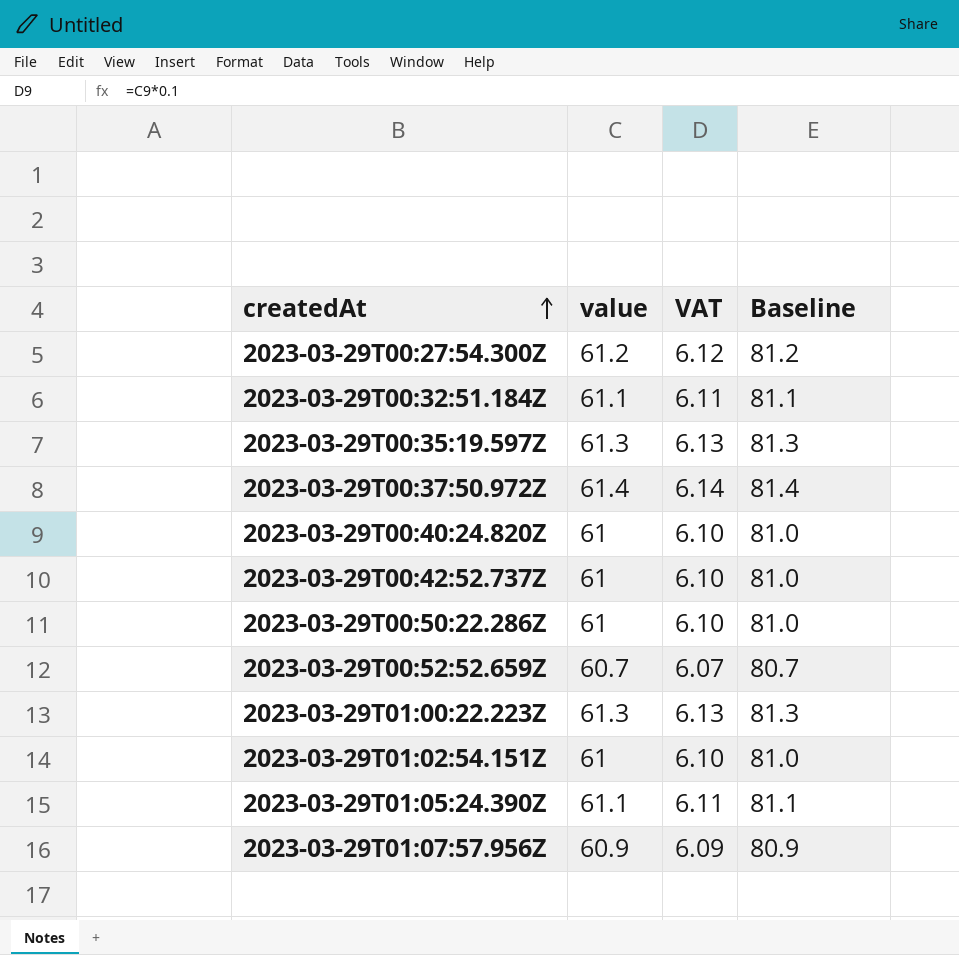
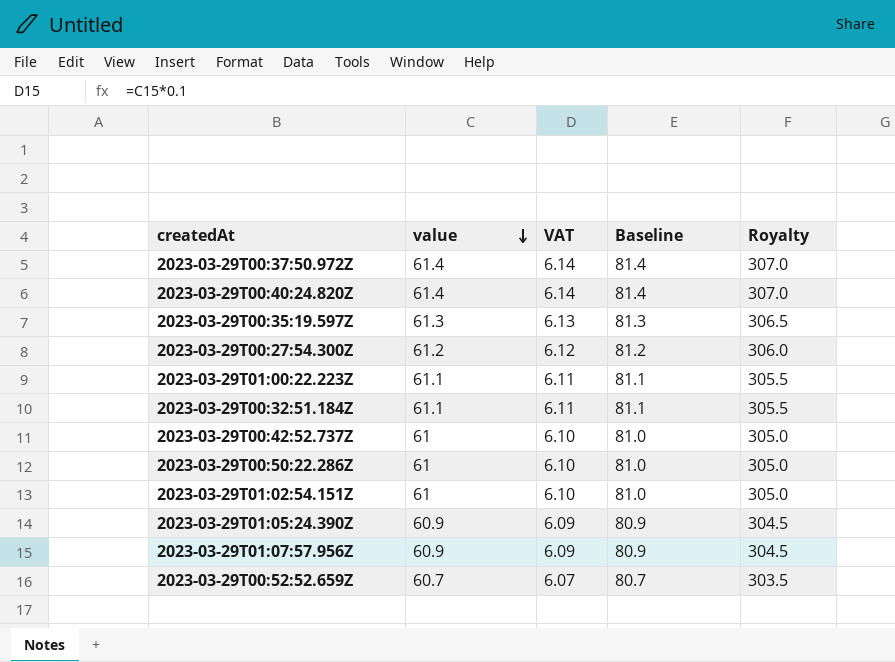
row order: createdAt ascending -> value descending
column Royalty | formula: none -> [value] * 5
2023-03-29T00:40:24.820Z | value: 61 -> 61.4
2023-03-29T00:40:24.820Z | VAT: 6.10 -> 6.14
2023-03-29T00:40:24.820Z | Baseline: 81.0 -> 81.4
2023-03-29T01:00:22.223Z | value: 61.3 -> 61.1
2023-03-29T01:00:22.223Z | VAT: 6.13 -> 6.11
2023-03-29T01:00:22.223Z | Baseline: 81.3 -> 81.1
2023-03-29T01:05:24.390Z | value: 61.1 -> 60.9
2023-03-29T01:05:24.390Z | VAT: 6.11 -> 6.09
2023-03-29T01:05:24.390Z | Baseline: 81.1 -> 80.9

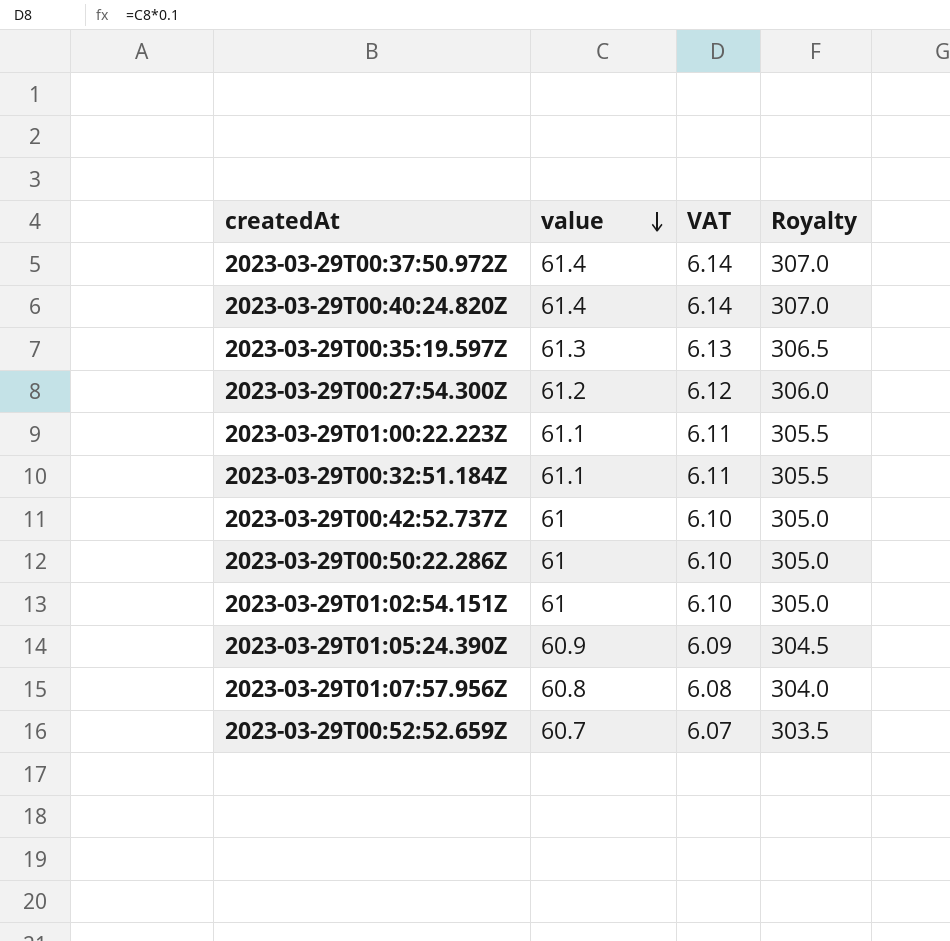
column Baseline | formula: [value] + 20 -> none
2023-03-29T01:07:57.956Z | value: 60.9 -> 60.8
2023-03-29T01:07:57.956Z | VAT: 6.09 -> 6.08
2023-03-29T01:07:57.956Z | Royalty: 304.5 -> 304.0

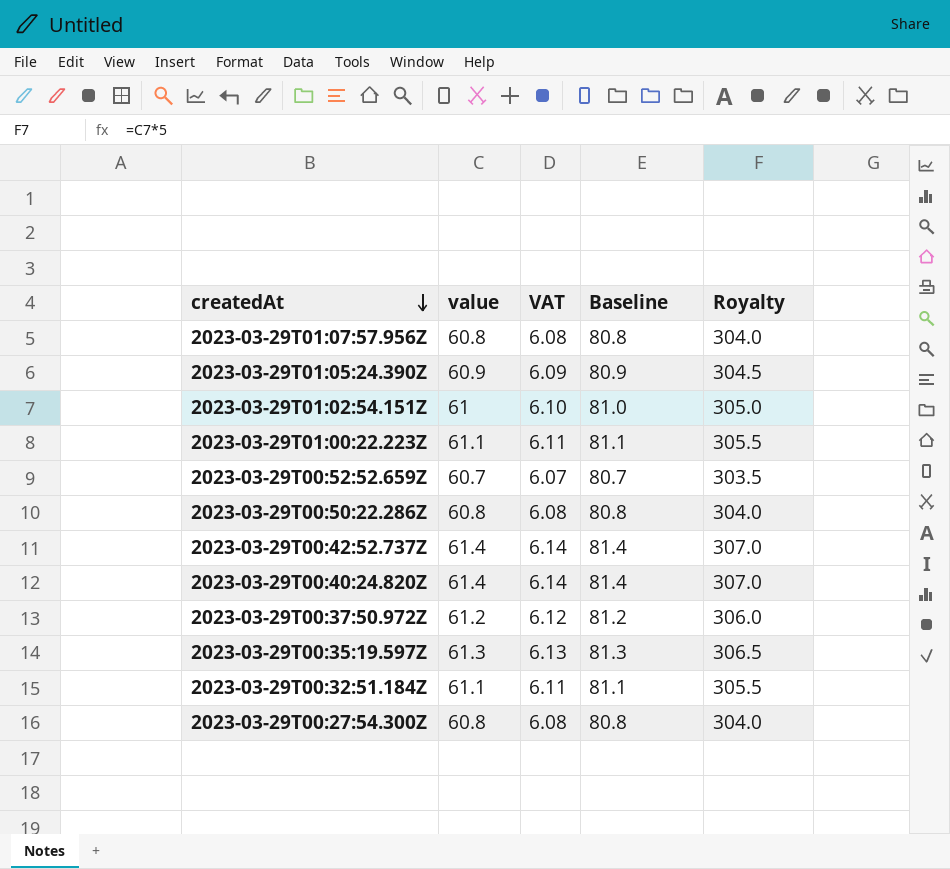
row order: value descending -> createdAt descending
column Baseline | formula: none -> [value] + 20
2023-03-29T00:50:22.286Z | value: 61 -> 60.8
2023-03-29T00:50:22.286Z | VAT: 6.10 -> 6.08
2023-03-29T00:50:22.286Z | Royalty: 305.0 -> 304.0
2023-03-29T00:42:52.737Z | value: 61 -> 61.4
2023-03-29T00:42:52.737Z | VAT: 6.10 -> 6.14
2023-03-29T00:42:52.737Z | Royalty: 305.0 -> 307.0
2023-03-29T00:37:50.972Z | value: 61.4 -> 61.2
2023-03-29T00:37:50.972Z | VAT: 6.14 -> 6.12
2023-03-29T00:37:50.972Z | Royalty: 307.0 -> 306.0
2023-03-29T00:27:54.300Z | value: 61.2 -> 60.8
2023-03-29T00:27:54.300Z | VAT: 6.12 -> 6.08
2023-03-29T00:27:54.300Z | Royalty: 306.0 -> 304.0

